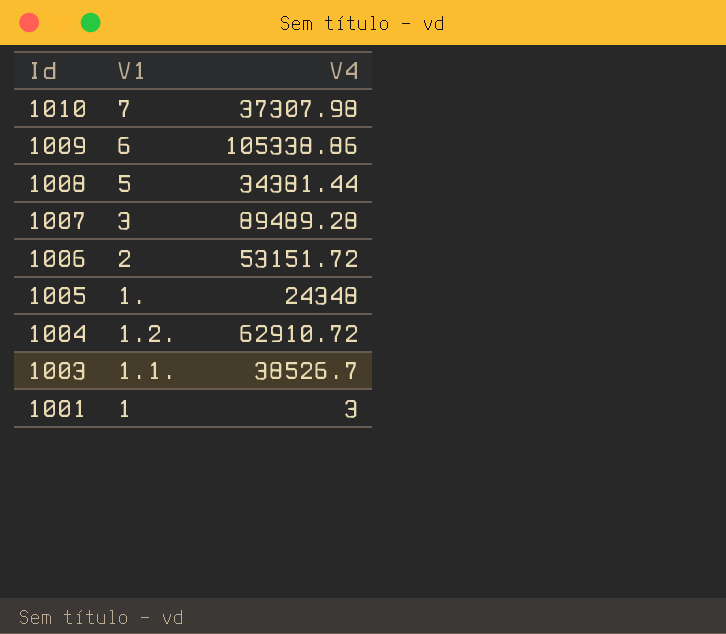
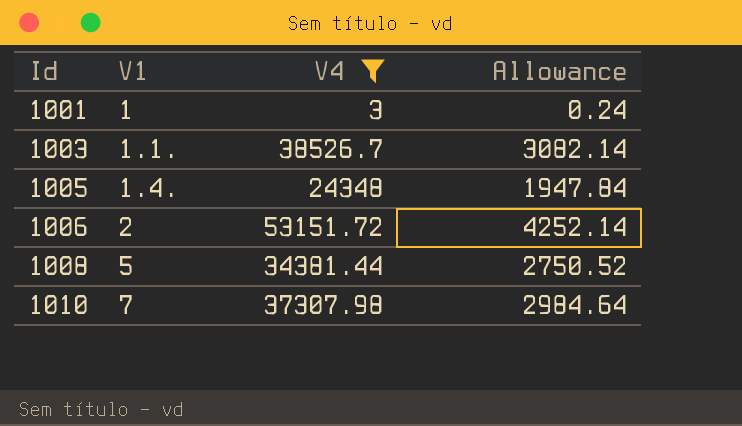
filter: none -> V4 <= 53151.72
row order: Id descending -> Id ascending
column Allowance | formula: none -> [V4] * 0.08
1005 | V1: 1. -> 1.4.

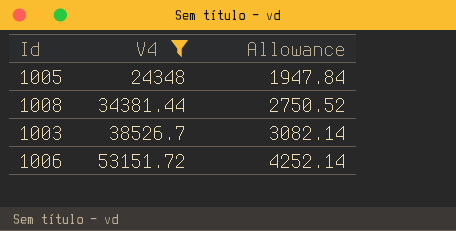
row order: Id ascending -> V4 ascending
column V1 | position: 2 -> none
row 1001: 1 | 3 | 0.24 -> none
row 1010: 7 | 37307.98 | 2984.64 -> none

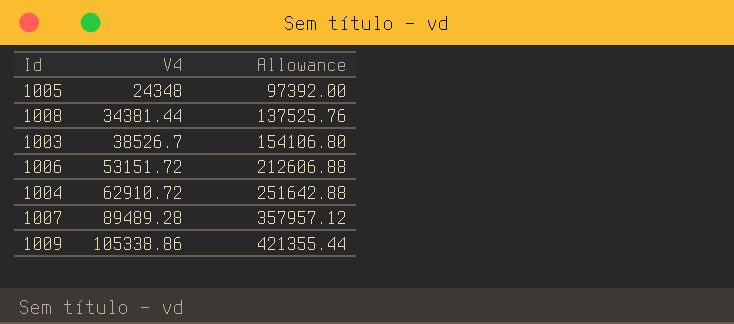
filter: V4 <= 53151.72 -> none
column Allowance | formula: [V4] * 0.08 -> [V4] * 4

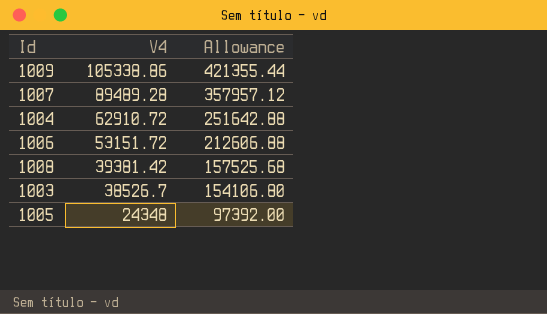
row order: V4 ascending -> V4 descending
1008 | V4: 34381.44 -> 39381.42
1008 | Allowance: 137525.76 -> 157525.68

